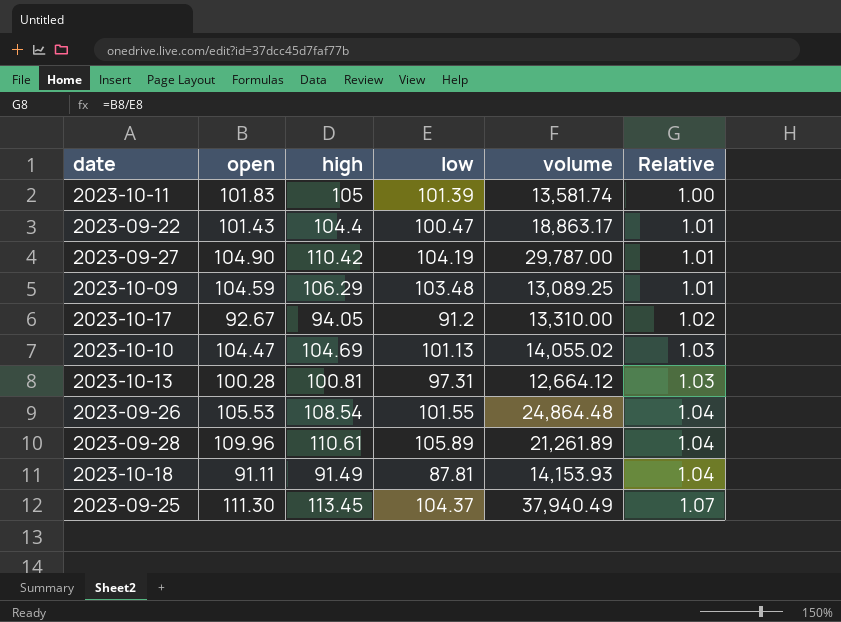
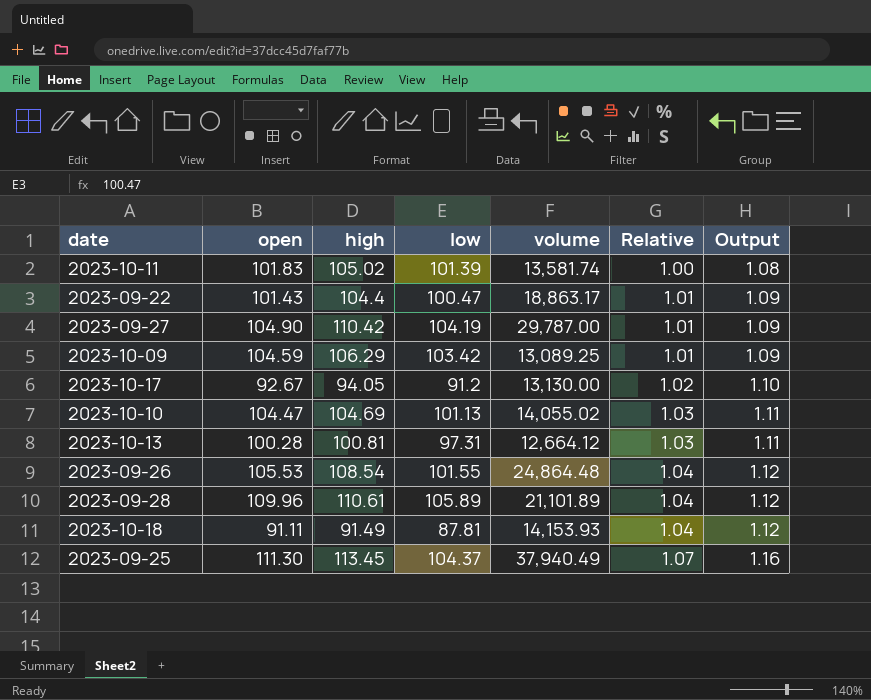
column Output | formula: none -> [Relative] * 1.08
2023-10-11 | high: 105 -> 105.02
2023-10-09 | low: 103.48 -> 103.42
2023-10-17 | volume: 13,310.00 -> 13,130.00
2023-09-28 | volume: 21,261.89 -> 21,101.89

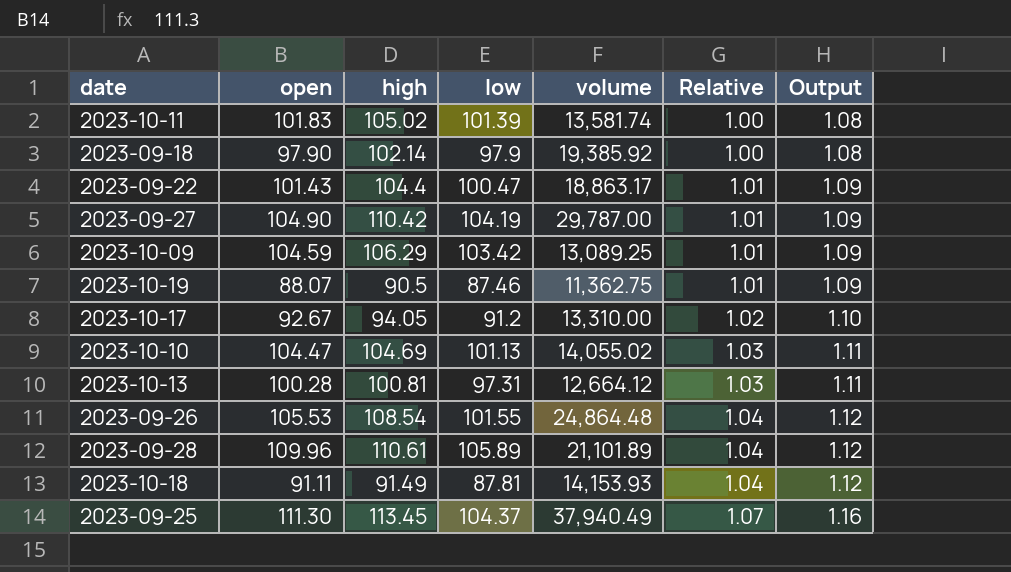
row 2023-09-18: none -> 97.90 | 102.14 | 97.9 | 19,385.92 | 1.00 | 1.08
row 2023-10-19: none -> 88.07 | 90.5 | 87.46 | 11,362.75 | 1.01 | 1.09
2023-10-17 | volume: 13,130.00 -> 13,310.00

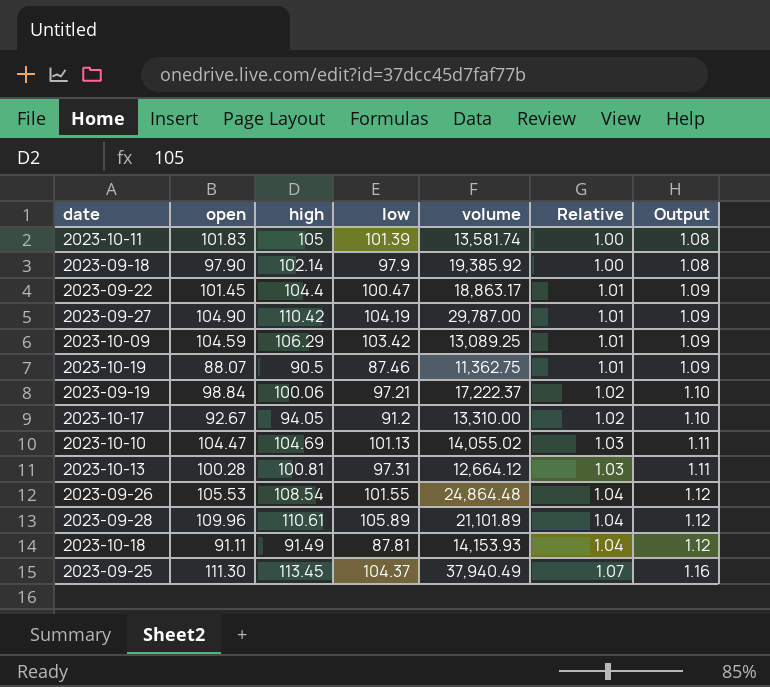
2023-10-11 | high: 105.02 -> 105
2023-09-22 | open: 101.43 -> 101.45
row 2023-09-19: none -> 98.84 | 100.06 | 97.21 | 17,222.37 | 1.02 | 1.10

